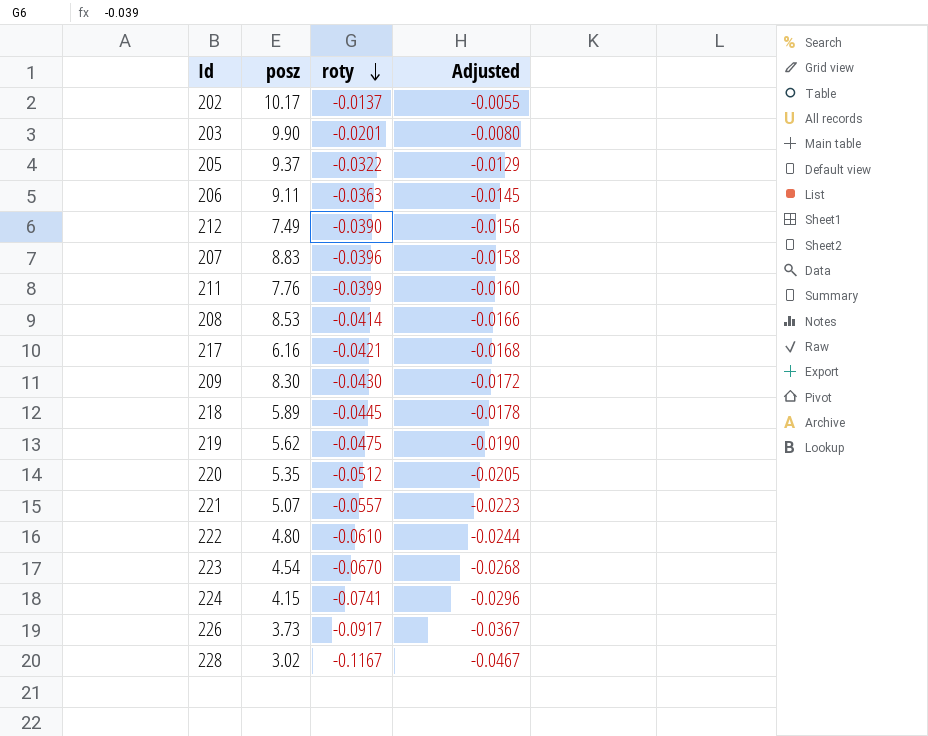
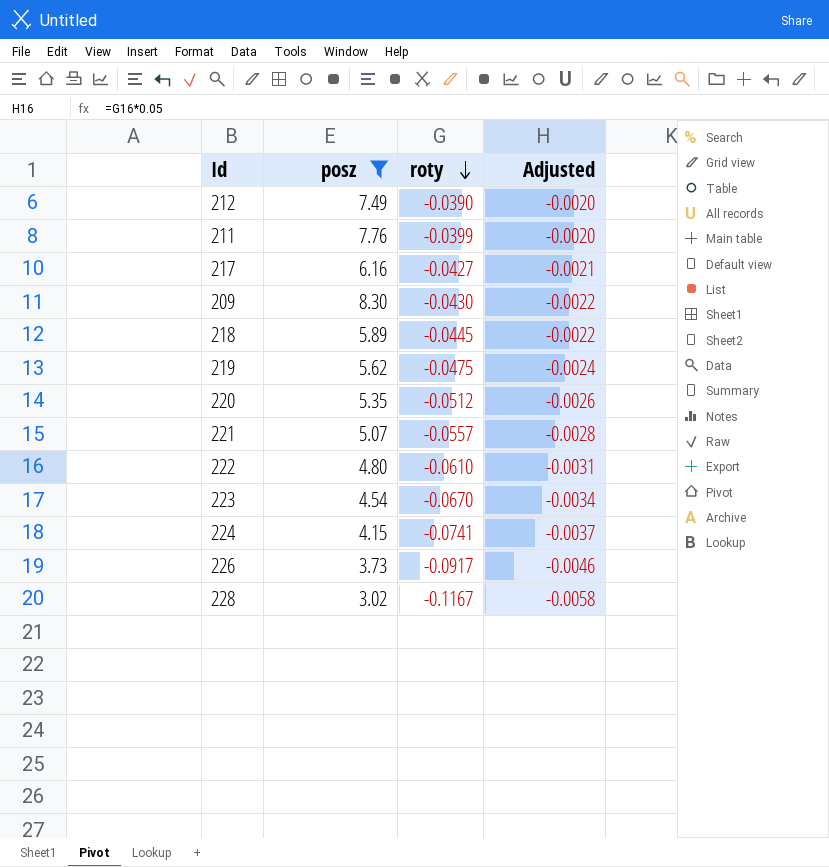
filter: none -> posz <= 8.30
column Adjusted | formula: [roty] * 0.4 -> [roty] * 0.05
217 | roty: -0.0421 -> -0.0427

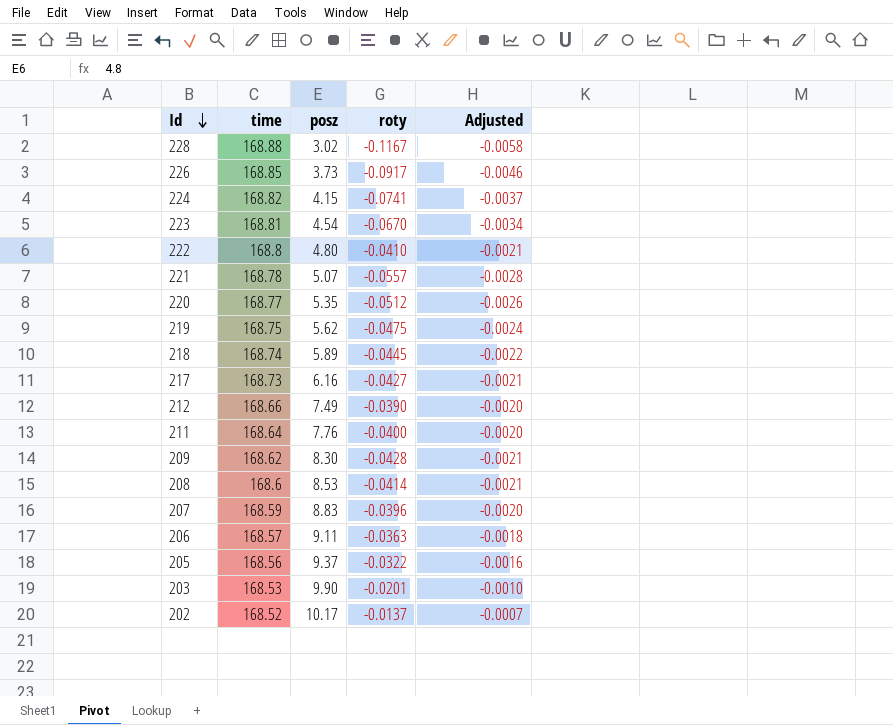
filter: posz <= 8.30 -> none
row order: roty descending -> Id descending
column time | position: none -> 2
222 | roty: -0.0610 -> -0.0410
222 | Adjusted: -0.0031 -> -0.0021
211 | roty: -0.0399 -> -0.0400
209 | roty: -0.0430 -> -0.0428
209 | Adjusted: -0.0022 -> -0.0021

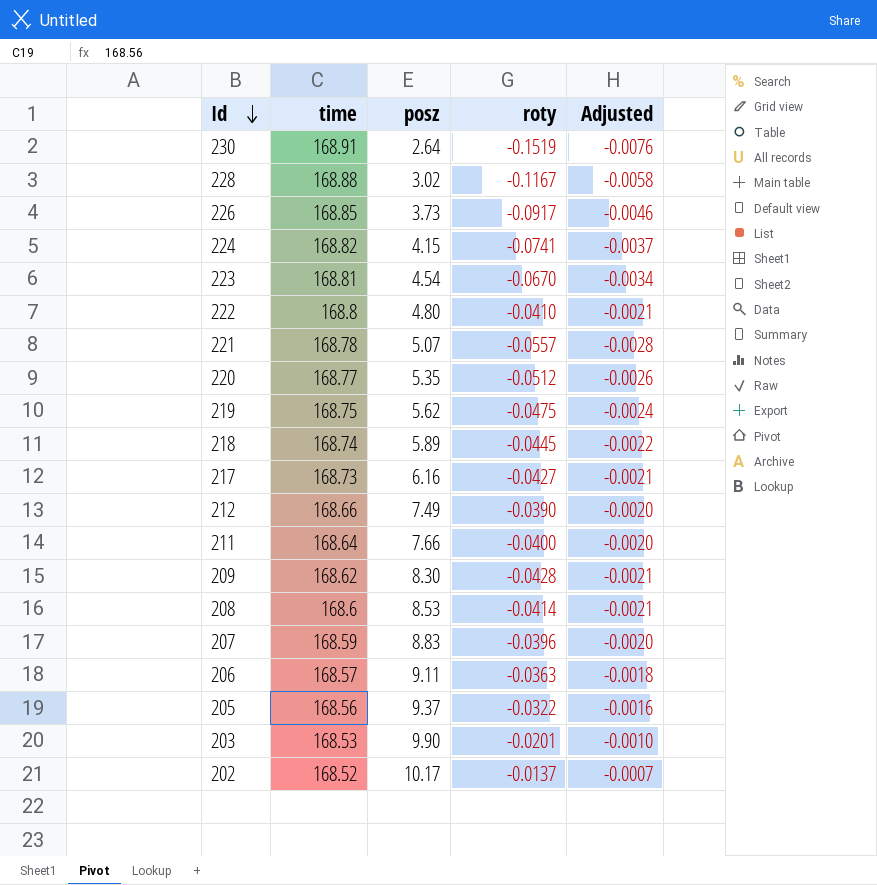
row 230: none -> 168.91 | 2.64 | -0.1519 | -0.0076
211 | posz: 7.76 -> 7.66

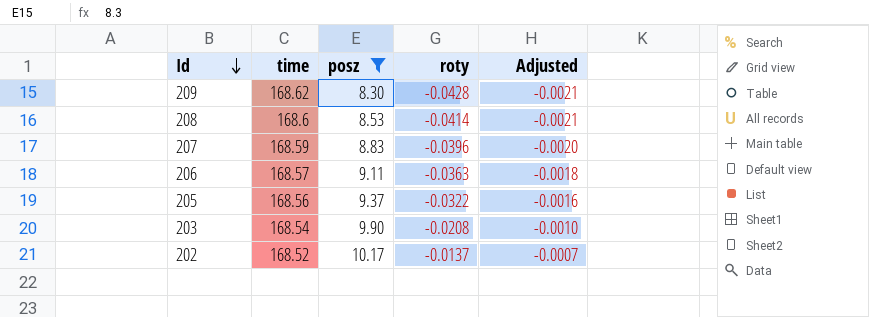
filter: none -> posz >= 8.30
203 | time: 168.53 -> 168.54
203 | roty: -0.0201 -> -0.0208

